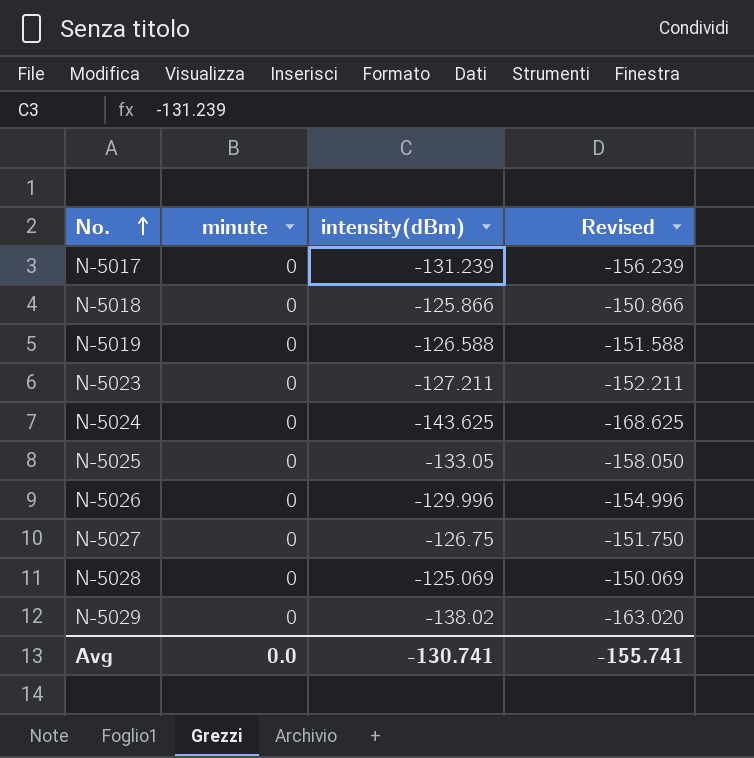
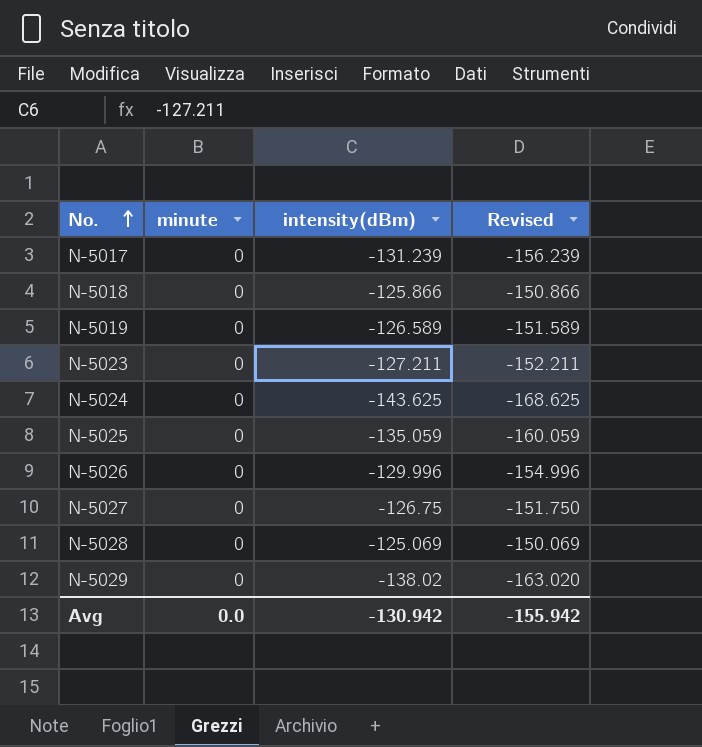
N-5019 | intensity(dBm): -126.588 -> -126.589
N-5019 | Revised: -151.588 -> -151.589
N-5025 | intensity(dBm): -133.05 -> -135.059
N-5025 | Revised: -158.050 -> -160.059
Avg | intensity(dBm): -130.741 -> -130.942
Avg | Revised: -155.741 -> -155.942

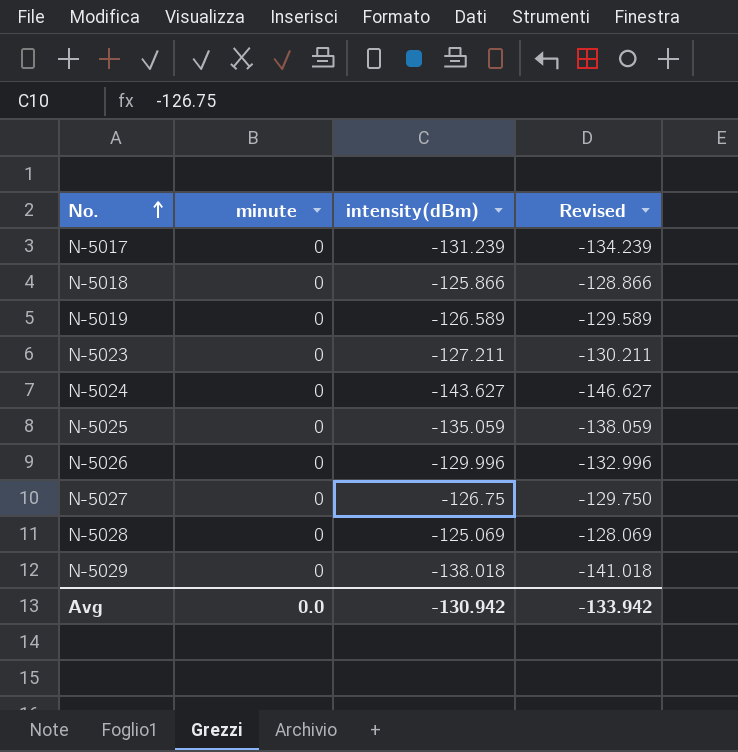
column Revised | formula: [intensity(dBm)] - 25 -> [intensity(dBm)] - 3
N-5024 | intensity(dBm): -143.625 -> -143.627
N-5029 | intensity(dBm): -138.02 -> -138.018
Avg | Revised: -155.942 -> -133.942

